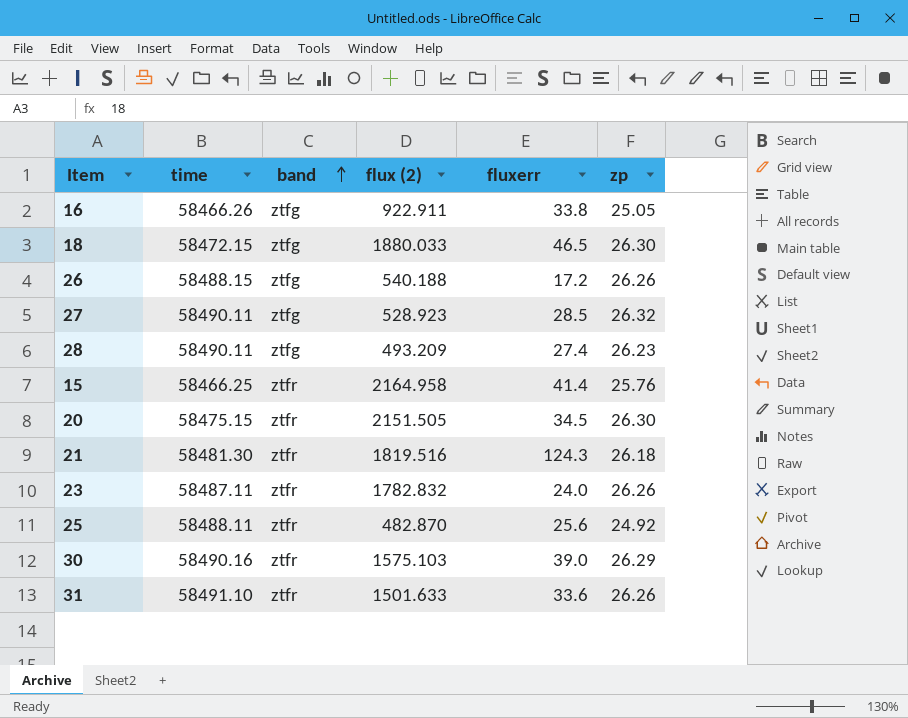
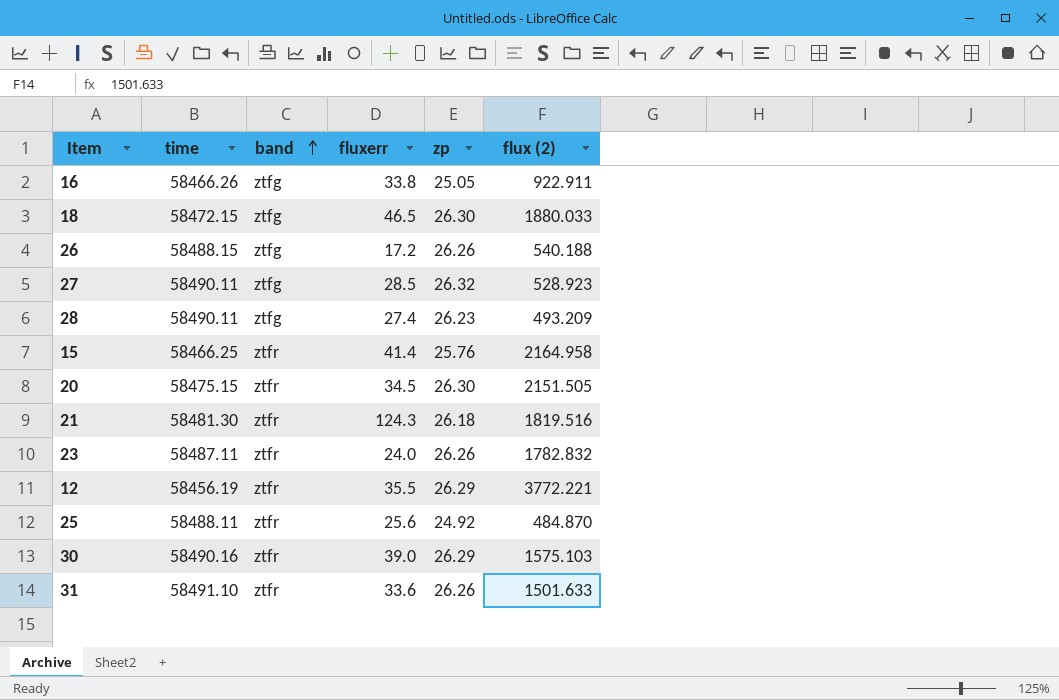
column flux (2) | position: 4 -> 6
row 12: none -> 58456.19 | ztfr | 35.5 | 26.29 | 3772.221
25 | flux (2): 482.870 -> 484.870

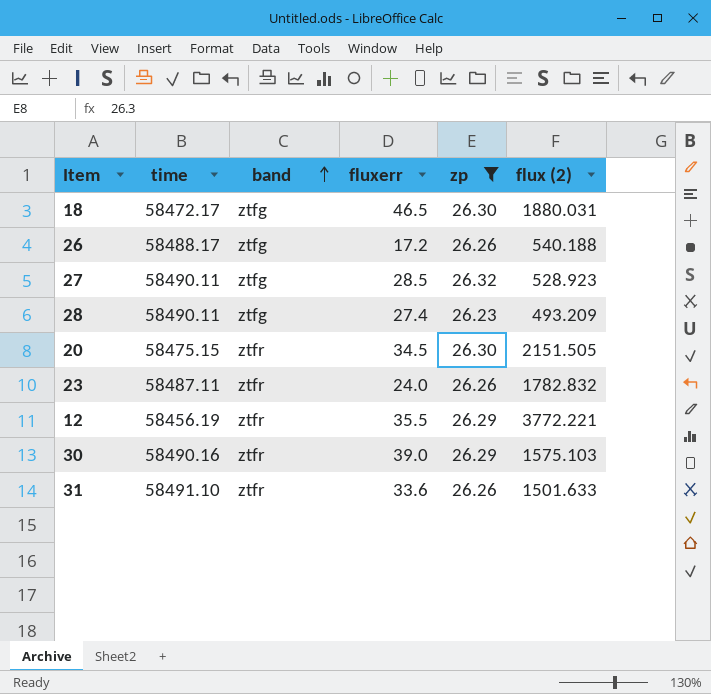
filter: none -> zp >= 26.23
18 | time: 58472.15 -> 58472.17
18 | flux (2): 1880.033 -> 1880.031
26 | time: 58488.15 -> 58488.17

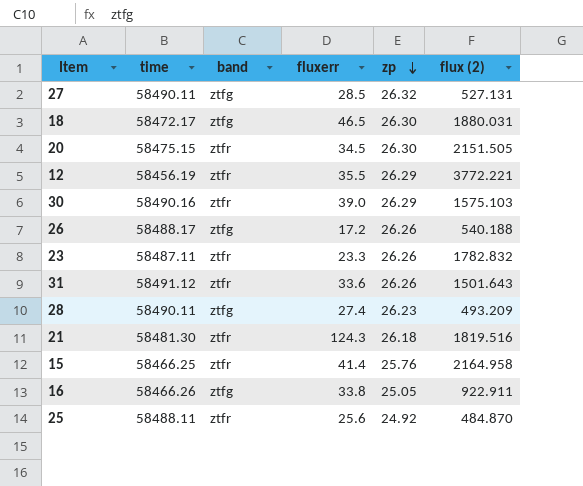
filter: zp >= 26.23 -> none
row order: band ascending -> zp descending
27 | flux (2): 528.923 -> 527.131
23 | fluxerr: 24.0 -> 23.3
31 | time: 58491.10 -> 58491.12
31 | flux (2): 1501.633 -> 1501.643

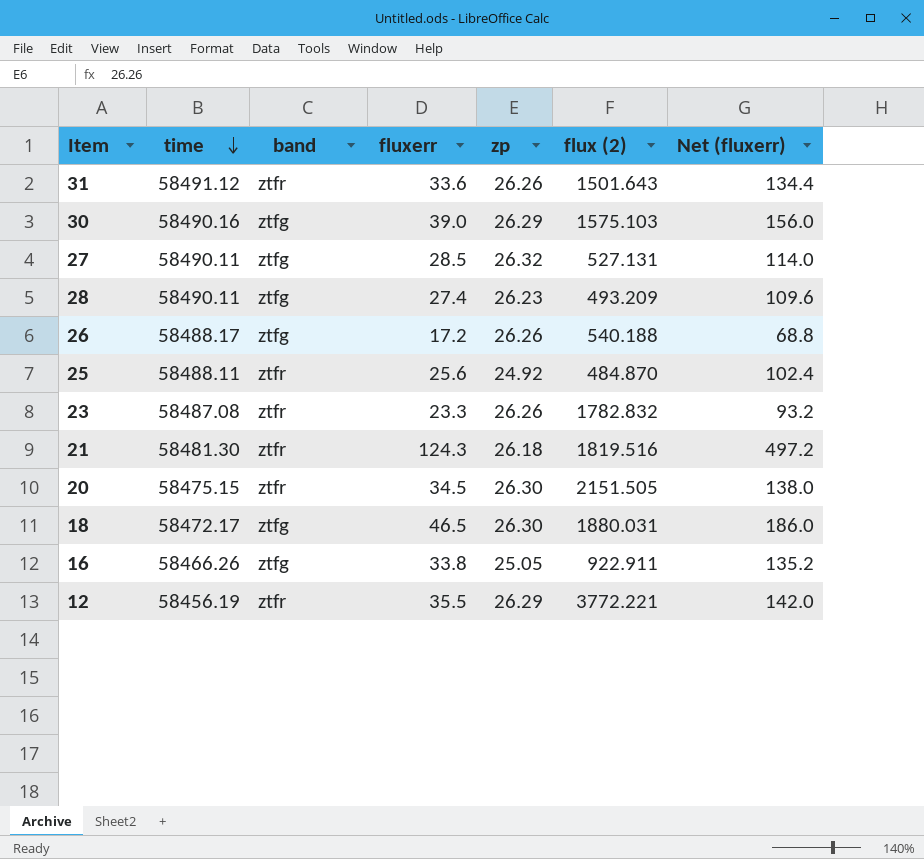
row order: zp descending -> time descending
column Net (fluxerr) | formula: none -> [fluxerr] * 4
row 15: 58466.25 | ztfr | 41.4 | 25.76 | 2164.958 -> none
30 | band: ztfr -> ztfg
23 | time: 58487.11 -> 58487.08

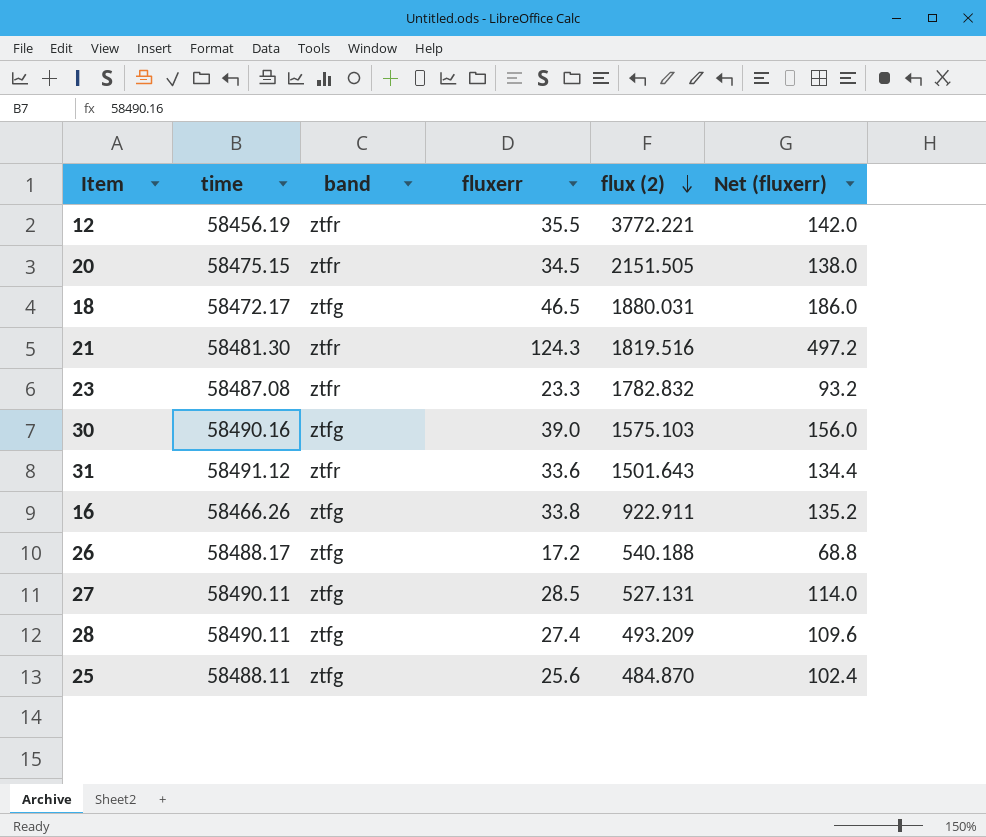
row order: time descending -> flux (2) descending
column zp | position: 5 -> none
25 | band: ztfr -> ztfg

